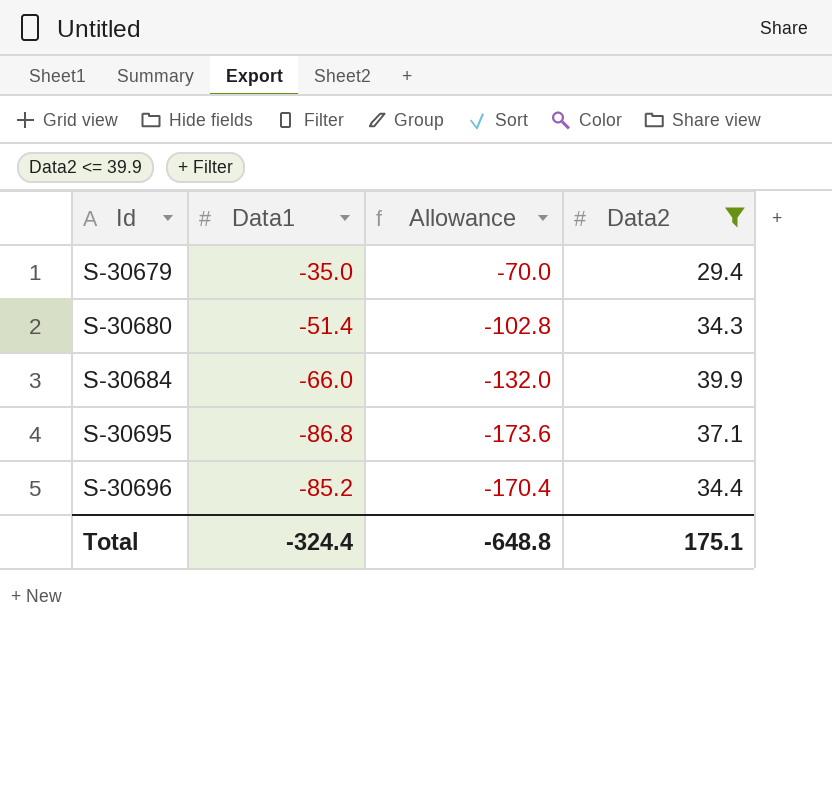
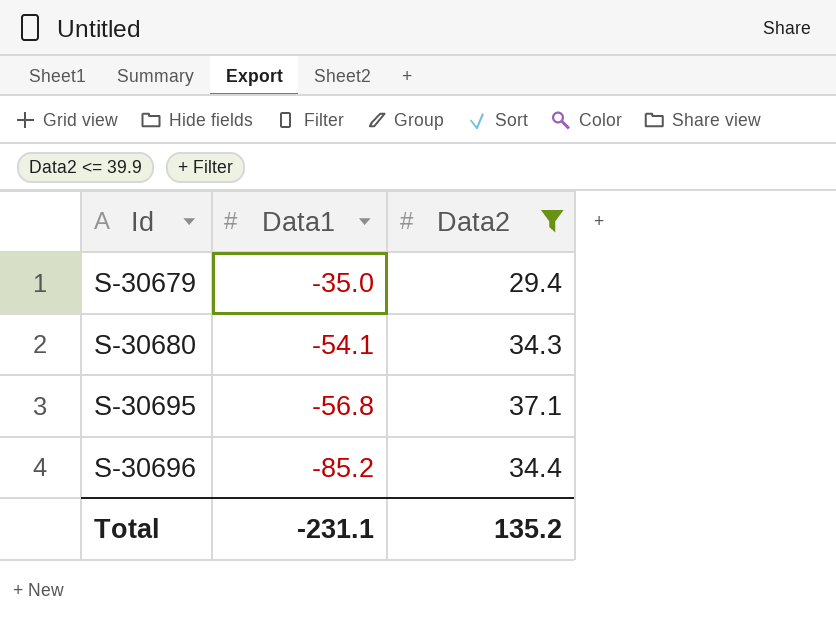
column Allowance | formula: [Data1] * 2 -> none
row S-30684: -66.0 | -132.0 | 39.9 -> none
S-30680 | Data1: -51.4 -> -54.1
S-30695 | Data1: -86.8 -> -56.8
Total | Data1: -324.4 -> -231.1
Total | Data2: 175.1 -> 135.2

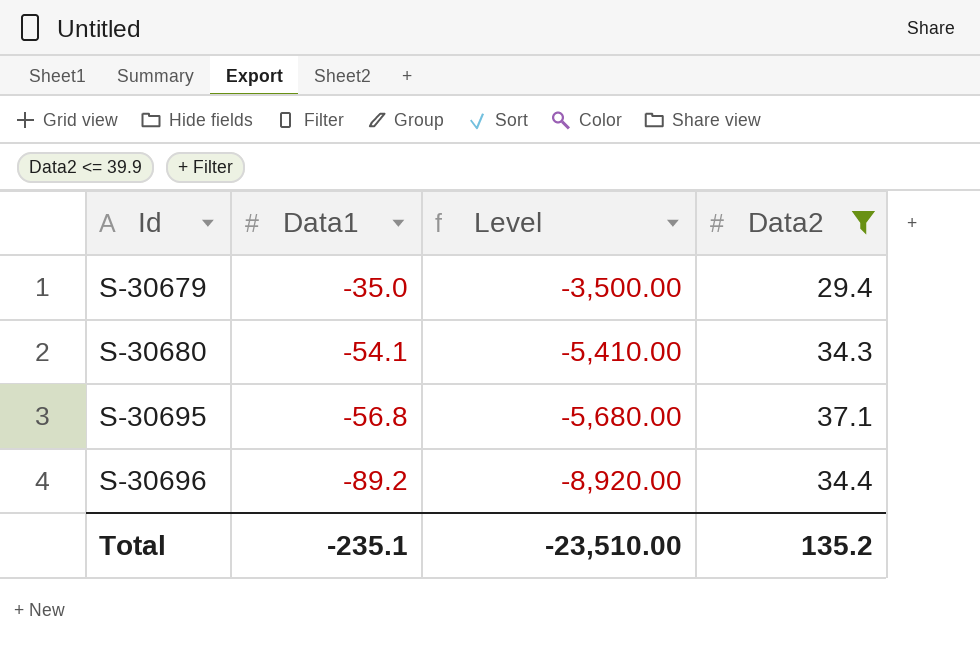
column Level | formula: none -> [Data1] * 100
S-30696 | Data1: -85.2 -> -89.2
Total | Data1: -231.1 -> -235.1

